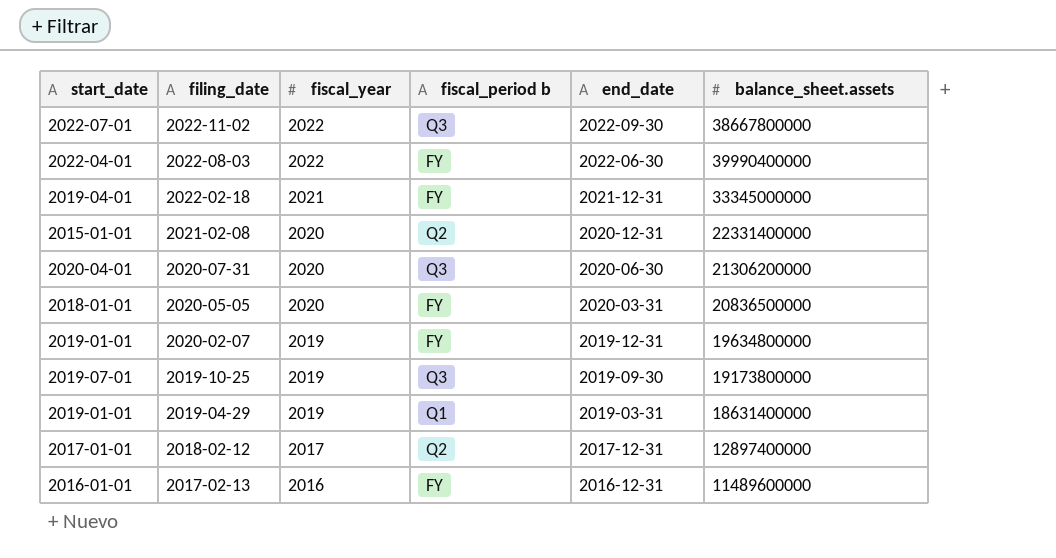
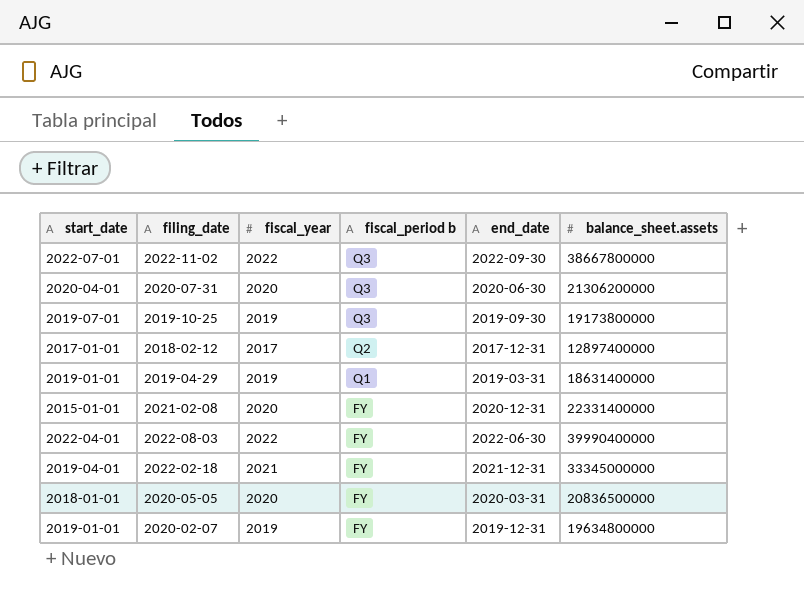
row order: filing_date descending -> fiscal_period b descending
row 2017-02-13: 2016-01-01 | 2016 | FY | 2016-12-31 | 11489600000 -> none
2021-02-08 | fiscal_period b: Q2 -> FY

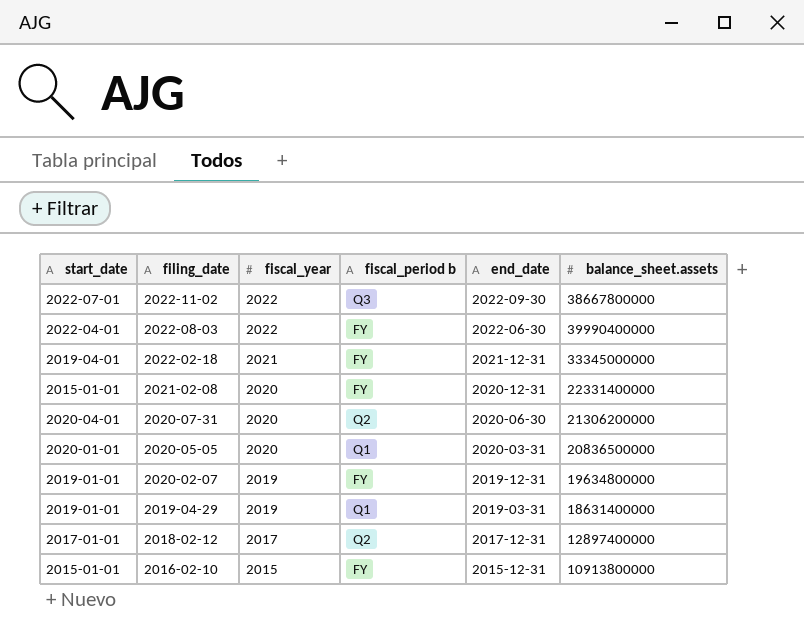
row order: fiscal_period b descending -> filing_date descending
row 2019-10-25: 2019-07-01 | 2019 | Q3 | 2019-09-30 | 19173800000 -> none
2020-07-31 | fiscal_period b: Q3 -> Q2
2020-05-05 | start_date: 2018-01-01 -> 2020-01-01
2020-05-05 | fiscal_period b: FY -> Q1
row 2016-02-10: none -> 2015-01-01 | 2015 | FY | 2015-12-31 | 10913800000

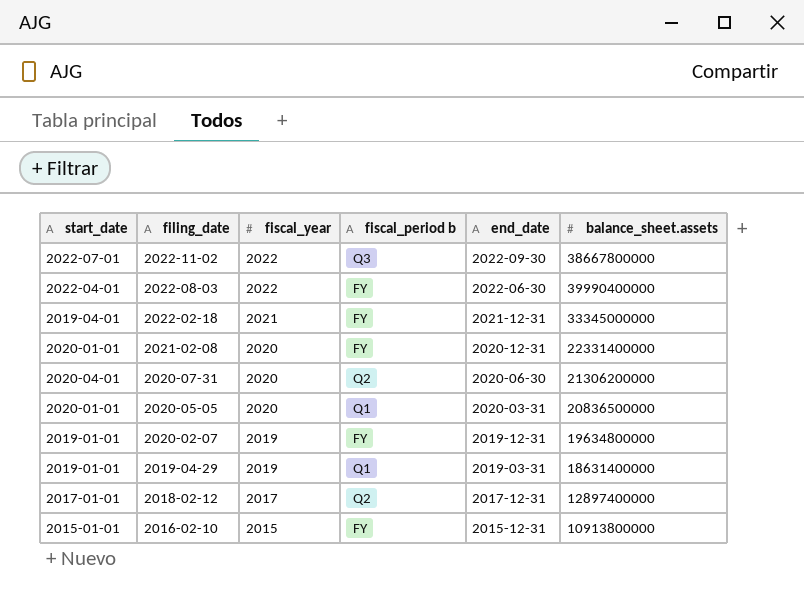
2021-02-08 | start_date: 2015-01-01 -> 2020-01-01

